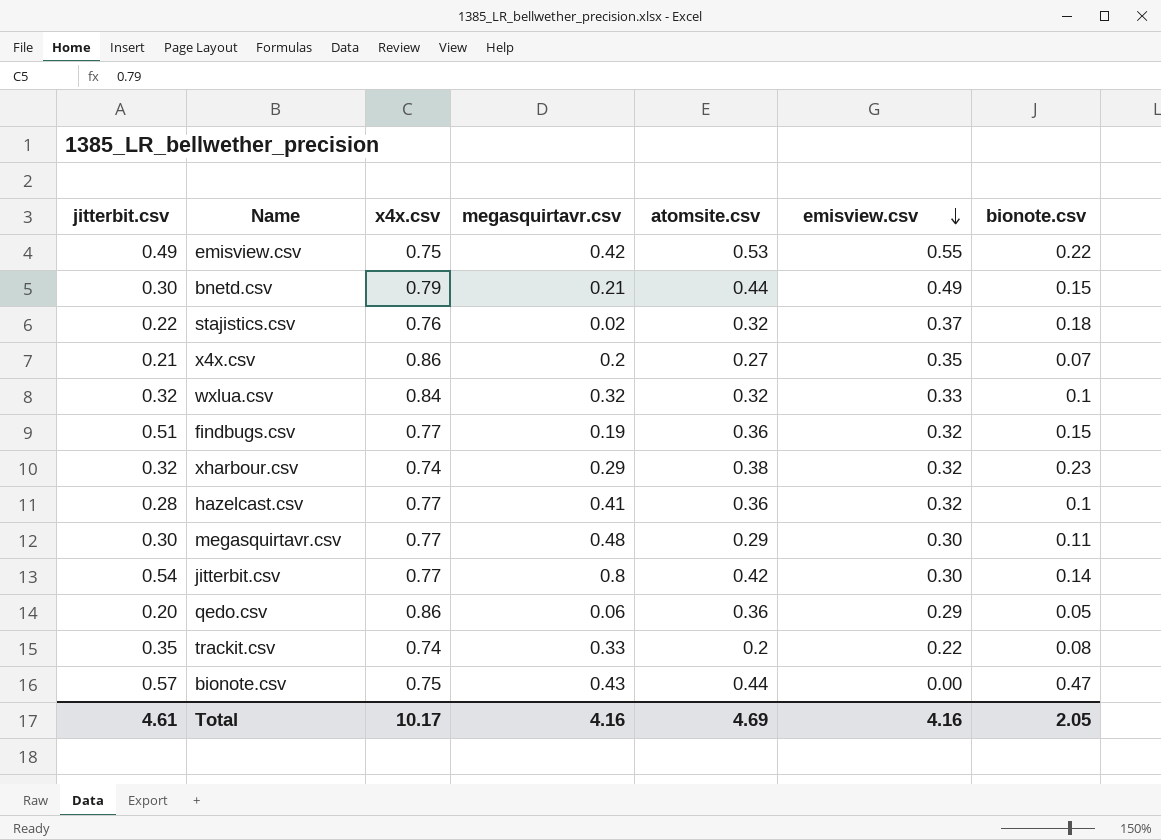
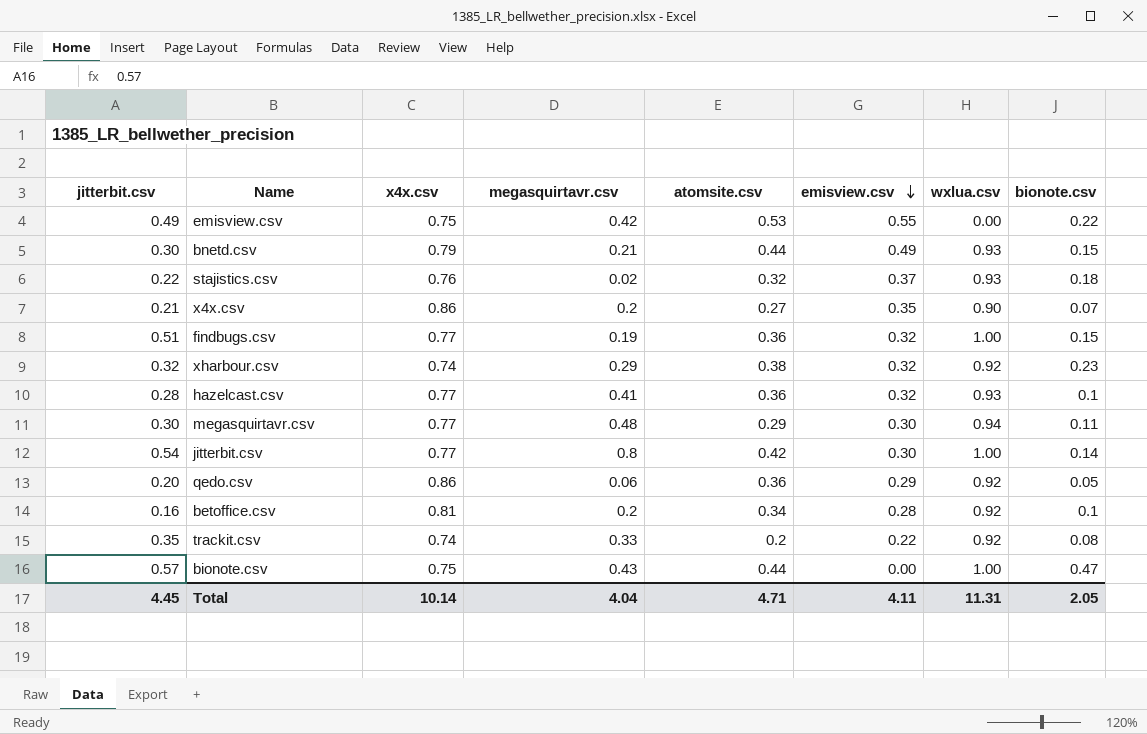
column wxlua.csv | position: none -> 7
row wxlua.csv: 0.32 | 0.84 | 0.32 | 0.32 | 0.33 | 0.1 -> none
row betoffice.csv: none -> 0.16 | 0.81 | 0.2 | 0.34 | 0.28 | 0.92 | 0.1
Total | jitterbit.csv: 4.61 -> 4.45
Total | x4x.csv: 10.17 -> 10.14
Total | megasquirtavr.csv: 4.16 -> 4.04
Total | atomsite.csv: 4.69 -> 4.71
Total | emisview.csv: 4.16 -> 4.11

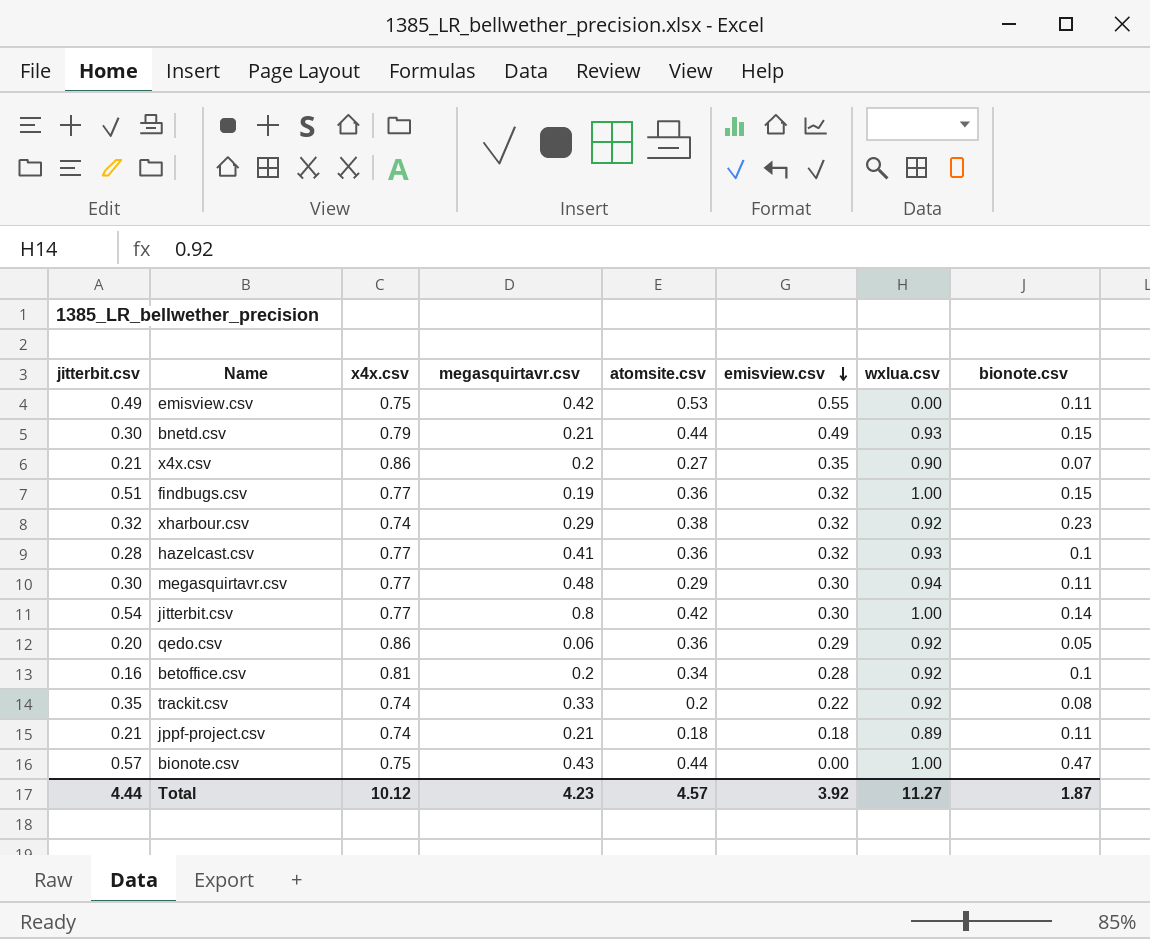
row stajistics.csv: 0.22 | 0.76 | 0.02 | 0.32 | 0.37 | 0.93 | 0.18 -> none
emisview.csv | bionote.csv: 0.22 -> 0.11
row jppf-project.csv: none -> 0.21 | 0.74 | 0.21 | 0.18 | 0.18 | 0.89 | 0.11
Total | jitterbit.csv: 4.45 -> 4.44
Total | x4x.csv: 10.14 -> 10.12
Total | megasquirtavr.csv: 4.04 -> 4.23
Total | atomsite.csv: 4.71 -> 4.57
Total | emisview.csv: 4.11 -> 3.92
Total | wxlua.csv: 11.31 -> 11.27
Total | bionote.csv: 2.05 -> 1.87

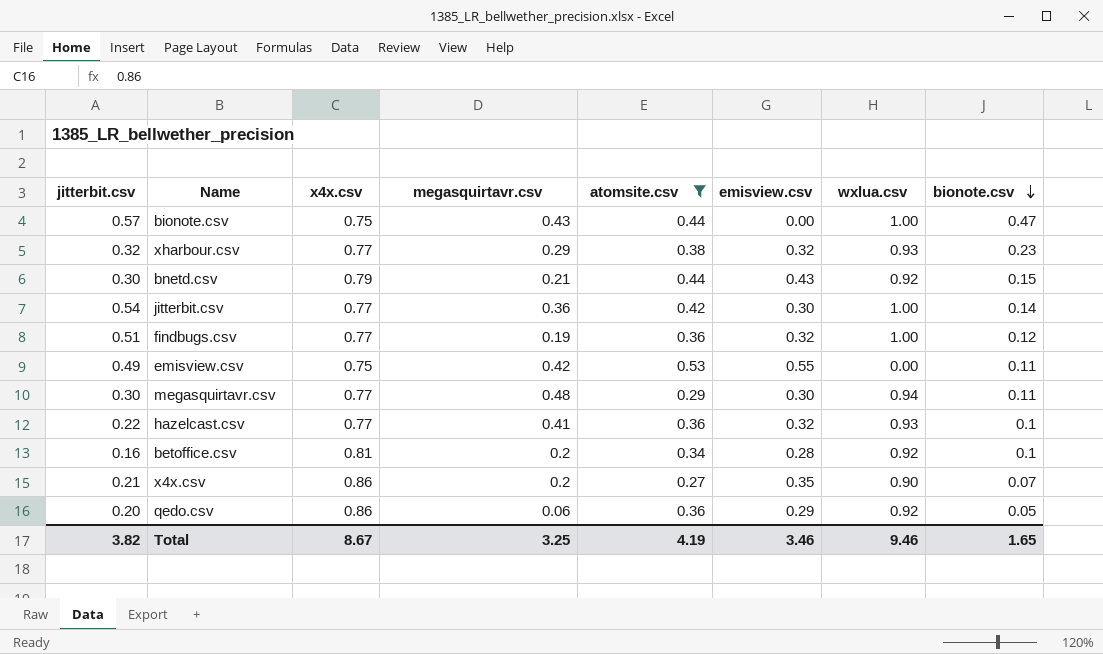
filter: none -> atomsite.csv >= 0.27
row order: emisview.csv descending -> bionote.csv descending
xharbour.csv | x4x.csv: 0.74 -> 0.77
xharbour.csv | wxlua.csv: 0.92 -> 0.93
bnetd.csv | emisview.csv: 0.49 -> 0.43
bnetd.csv | wxlua.csv: 0.93 -> 0.92
jitterbit.csv | megasquirtavr.csv: 0.8 -> 0.36
findbugs.csv | bionote.csv: 0.15 -> 0.12
hazelcast.csv | jitterbit.csv: 0.28 -> 0.22
Total | jitterbit.csv: 4.44 -> 3.82
Total | x4x.csv: 10.12 -> 8.67
Total | megasquirtavr.csv: 4.23 -> 3.25
Total | atomsite.csv: 4.57 -> 4.19
Total | emisview.csv: 3.92 -> 3.46
Total | wxlua.csv: 11.27 -> 9.46
Total | bionote.csv: 1.87 -> 1.65

